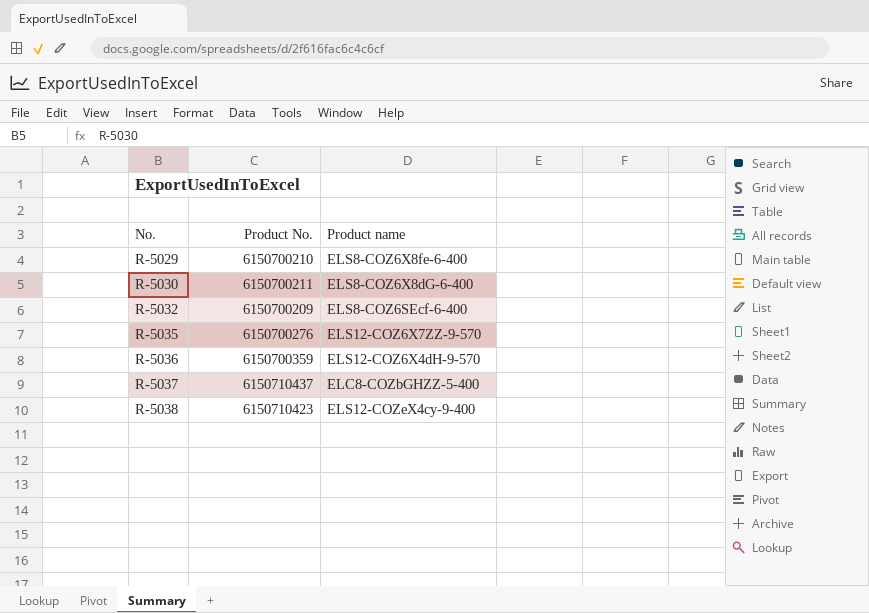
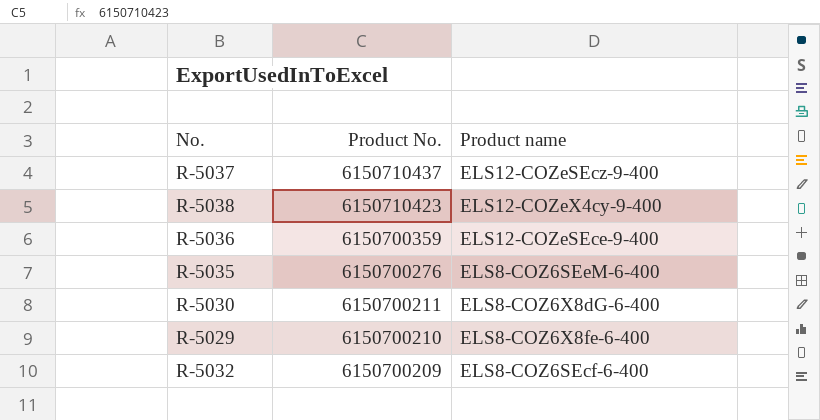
row order: No. ascending -> Product No. descending
R-5037 | Product name: ELC8-COZbGHZZ-5-400 -> ELS12-COZeSEcz-9-400
R-5036 | Product name: ELS12-COZ6X4dH-9-570 -> ELS12-COZeSEce-9-400
R-5035 | Product name: ELS12-COZ6X7ZZ-9-570 -> ELS8-COZ6SEeM-6-400

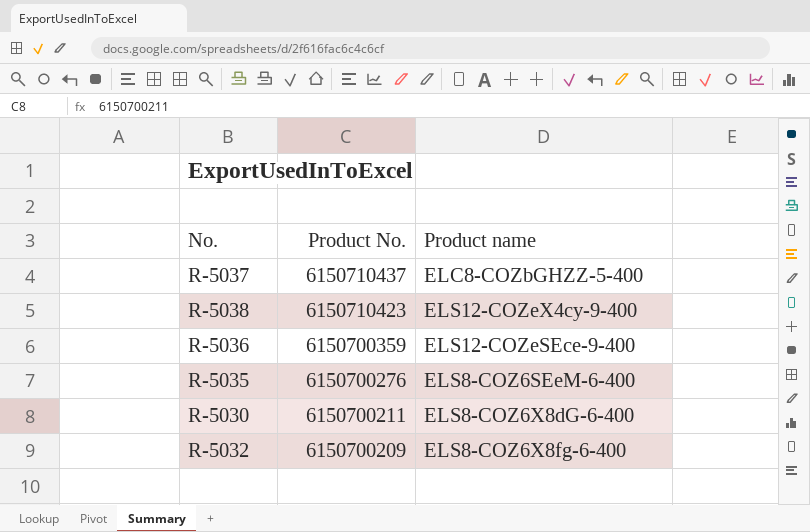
row R-5029: 6150700210 | ELS8-COZ6X8fe-6-400 -> none
R-5037 | Product name: ELS12-COZeSEcz-9-400 -> ELC8-COZbGHZZ-5-400
R-5032 | Product name: ELS8-COZ6SEcf-6-400 -> ELS8-COZ6X8fg-6-400

